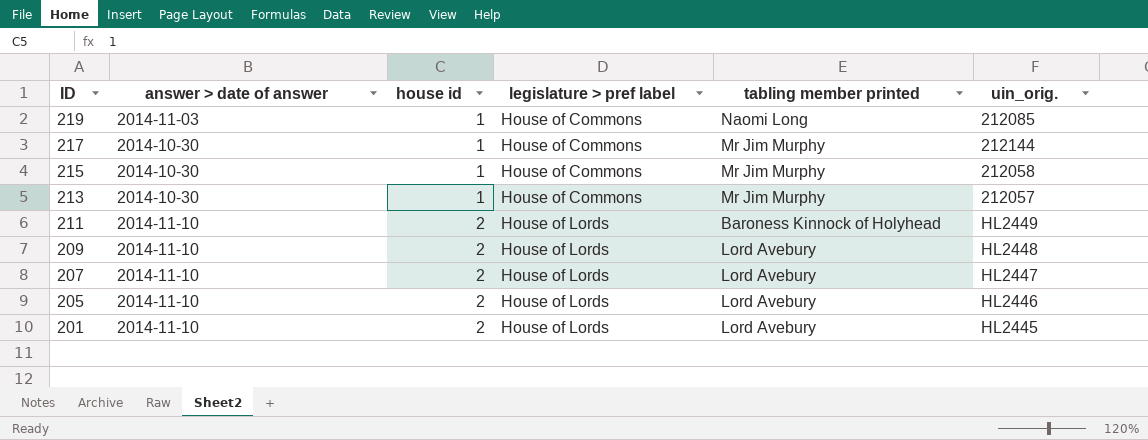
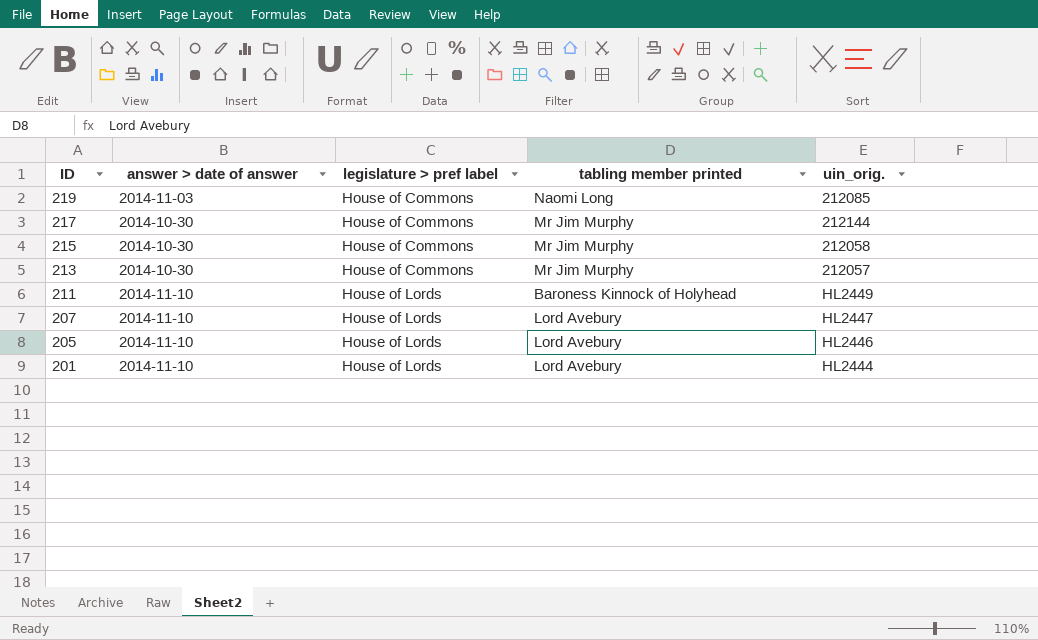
column house id | position: 3 -> none
row 209: 2014-11-10 | 2 | House of Lords | Lord Avebury | HL2448 -> none
201 | uin_orig.: HL2445 -> HL2444

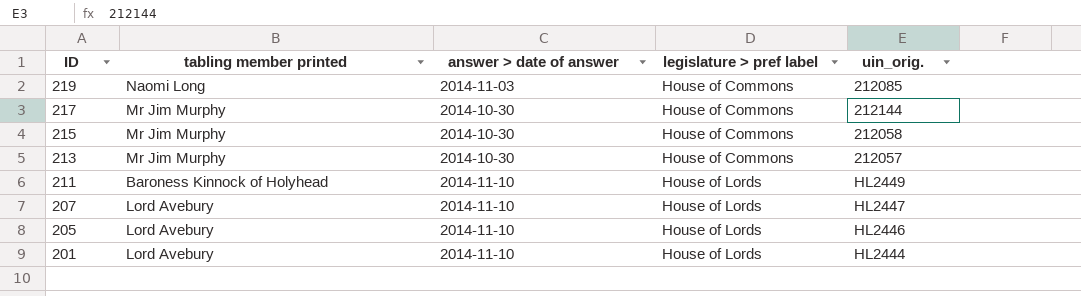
column tabling member printed | position: 4 -> 2

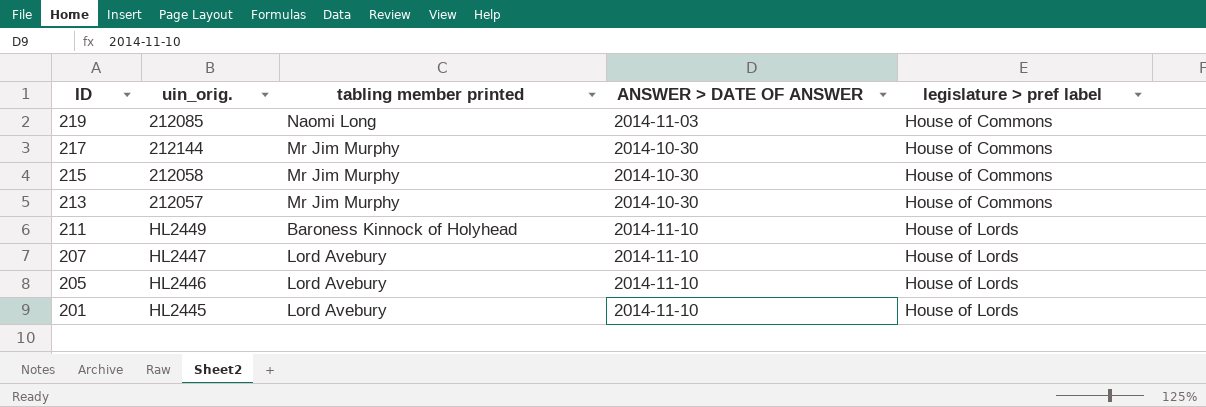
column uin_orig. | position: 5 -> 2
column name: answer > date of answer -> ANSWER > DATE OF ANSWER
201 | uin_orig.: HL2444 -> HL2445

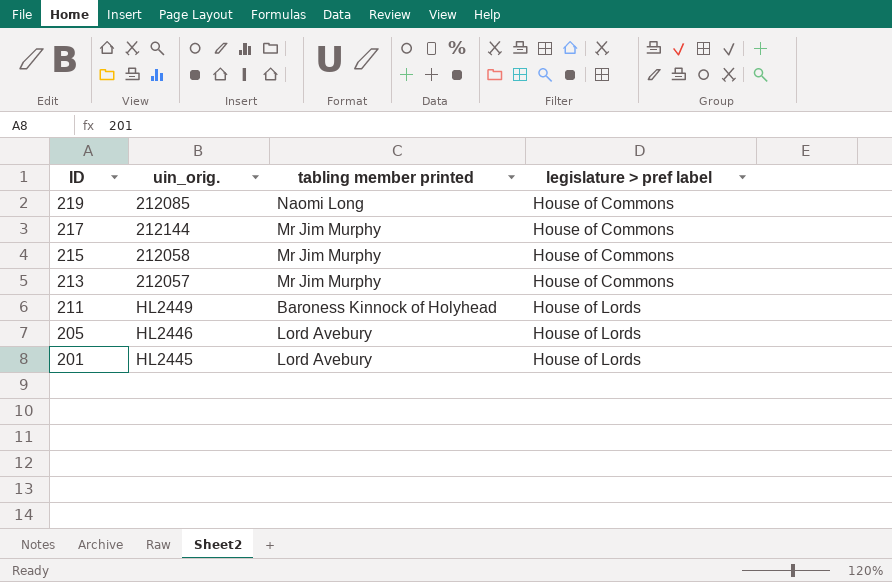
column ANSWER > DATE OF ANSWER | position: 4 -> none
row 207: HL2447 | Lord Avebury | 2014-11-10 | House of Lords -> none

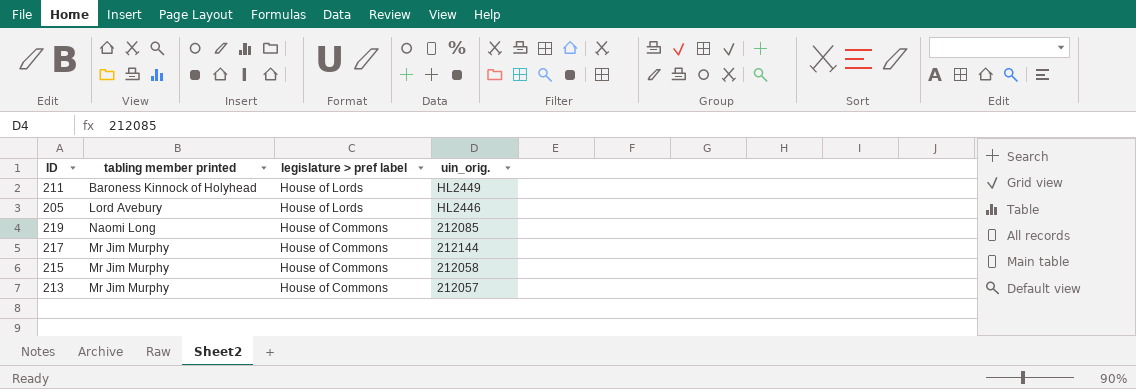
row order: ID descending -> legislature > pref label descending
column uin_orig. | position: 2 -> 4
row 201: HL2445 | Lord Avebury | House of Lords -> none

